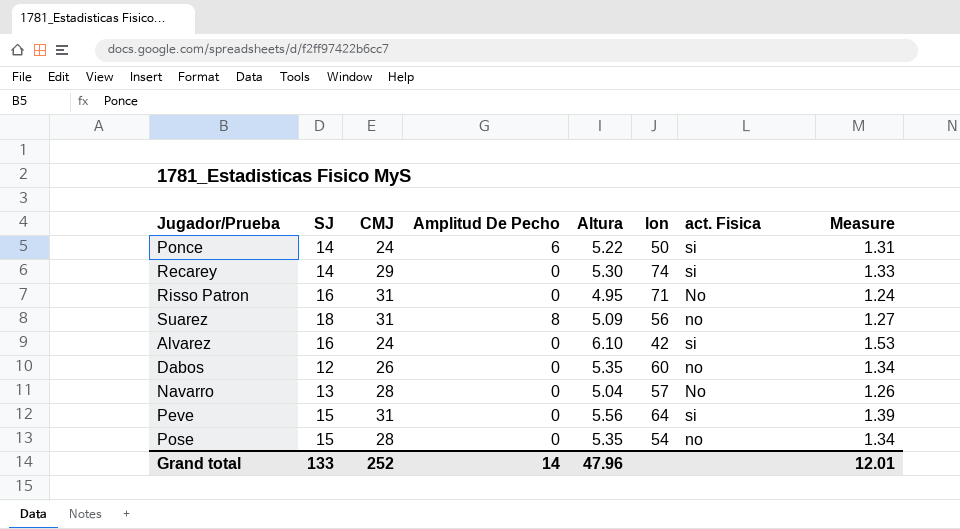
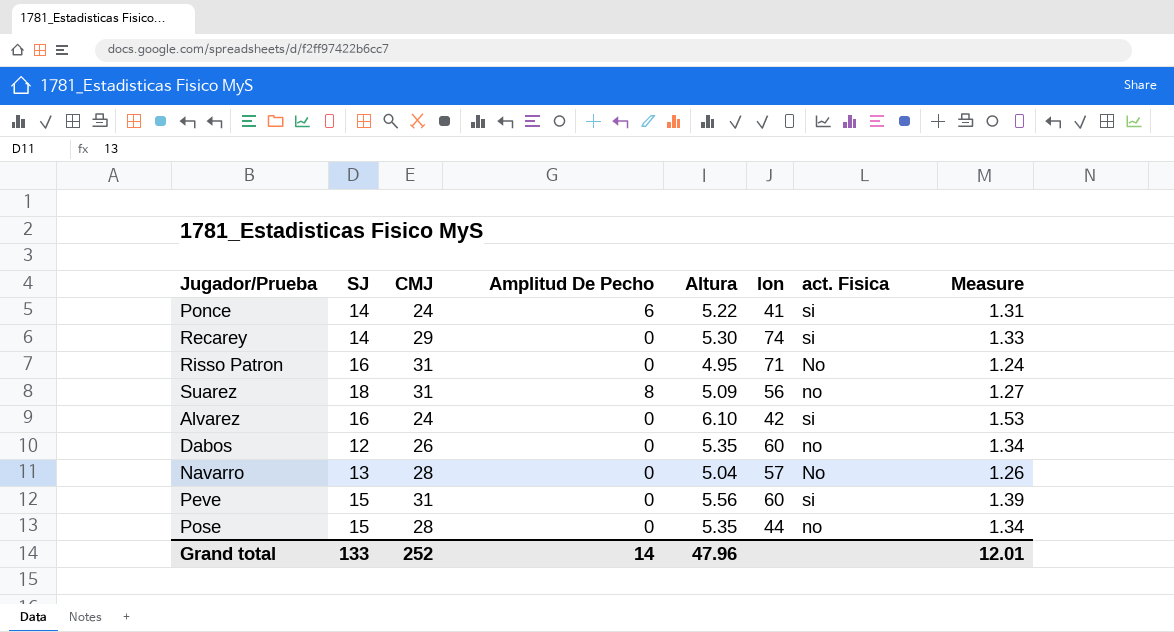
Ponce | lon: 50 -> 41
Peve | lon: 64 -> 60
Pose | lon: 54 -> 44

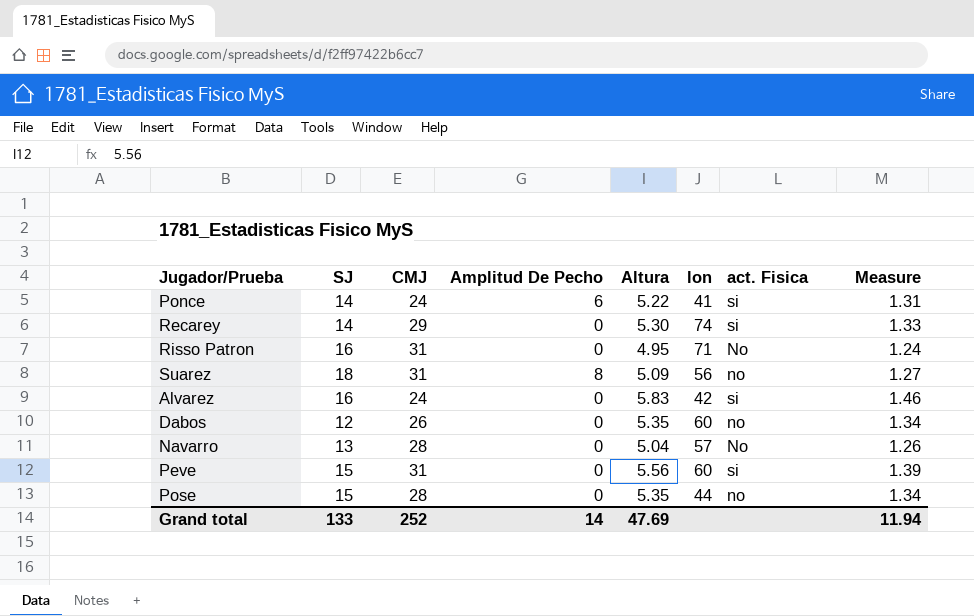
Alvarez | Altura: 6.10 -> 5.83
Alvarez | Measure: 1.53 -> 1.46
Grand total | Altura: 47.96 -> 47.69
Grand total | Measure: 12.01 -> 11.94

